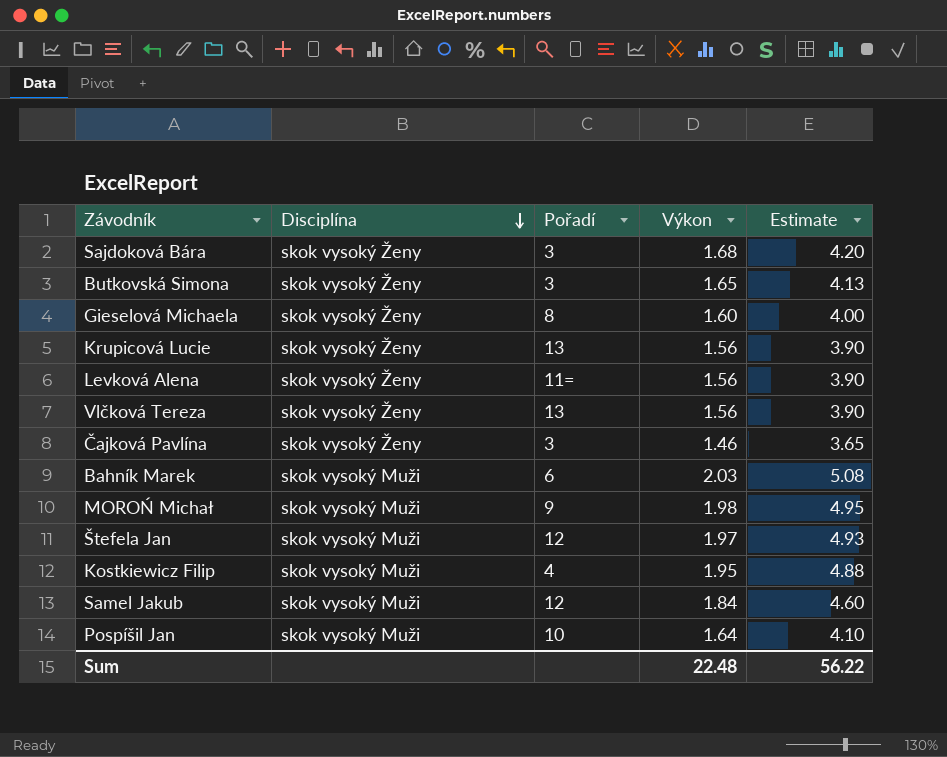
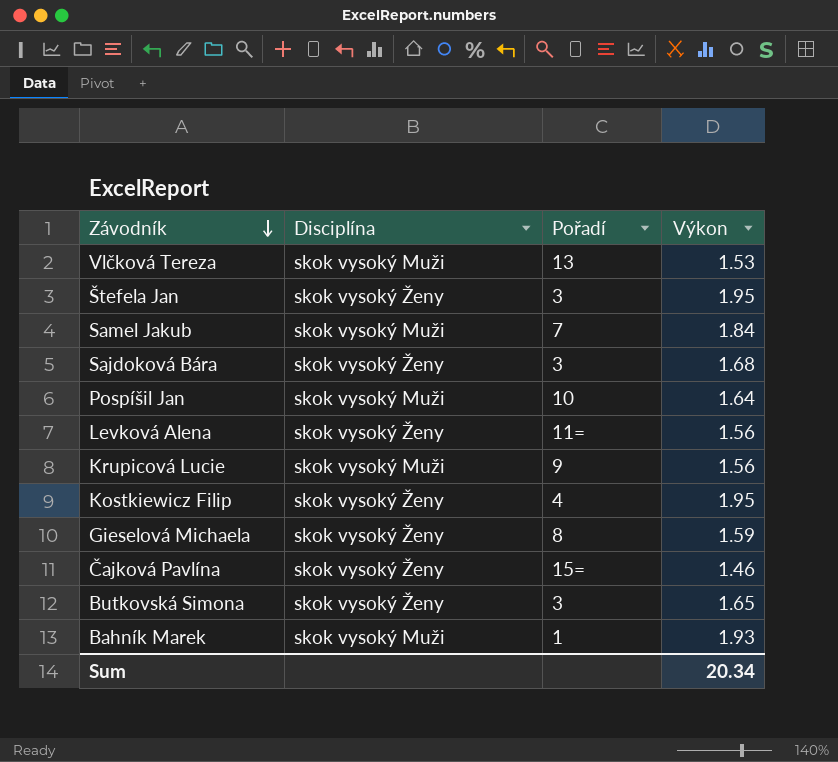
row order: Disciplína descending -> Závodník descending
column Estimate | formula: [Výkon] * 2.5 -> none
row MOROŃ Michał: skok vysoký Muži | 9 | 1.98 | 4.95 -> none
Vlčková Tereza | Disciplína: skok vysoký Ženy -> skok vysoký Muži
Vlčková Tereza | Výkon: 1.56 -> 1.53
Štefela Jan | Disciplína: skok vysoký Muži -> skok vysoký Ženy
Štefela Jan | Pořadí: 12 -> 3
Štefela Jan | Výkon: 1.97 -> 1.95
Samel Jakub | Pořadí: 12 -> 7
Krupicová Lucie | Disciplína: skok vysoký Ženy -> skok vysoký Muži
Krupicová Lucie | Pořadí: 13 -> 9
Kostkiewicz Filip | Disciplína: skok vysoký Muži -> skok vysoký Ženy
Gieselová Michaela | Výkon: 1.60 -> 1.59
Čajková Pavlína | Pořadí: 3 -> 15=
Bahník Marek | Pořadí: 6 -> 1
Bahník Marek | Výkon: 2.03 -> 1.93
Sum | Výkon: 22.48 -> 20.34

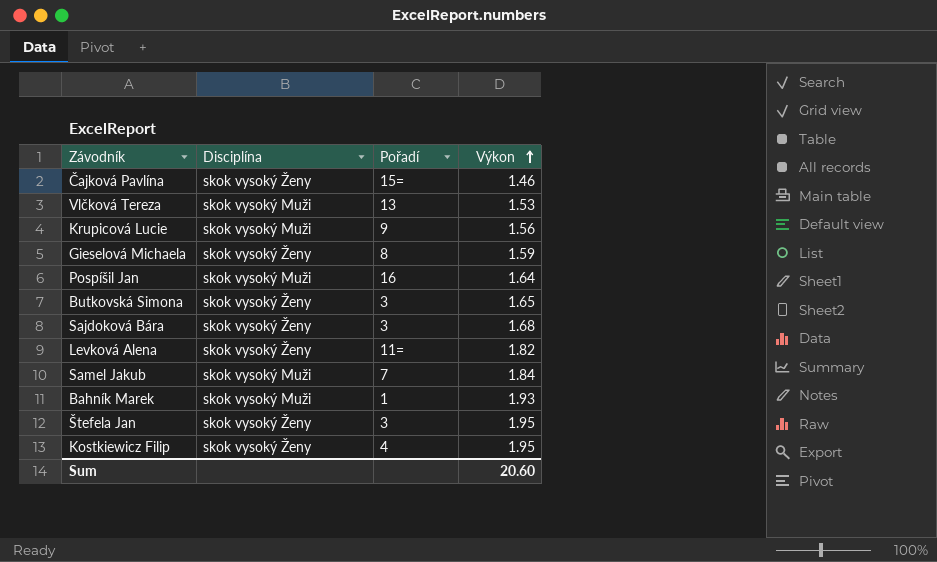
row order: Závodník descending -> Výkon ascending
Pospíšil Jan | Pořadí: 10 -> 16
Levková Alena | Výkon: 1.56 -> 1.82
Sum | Výkon: 20.34 -> 20.60

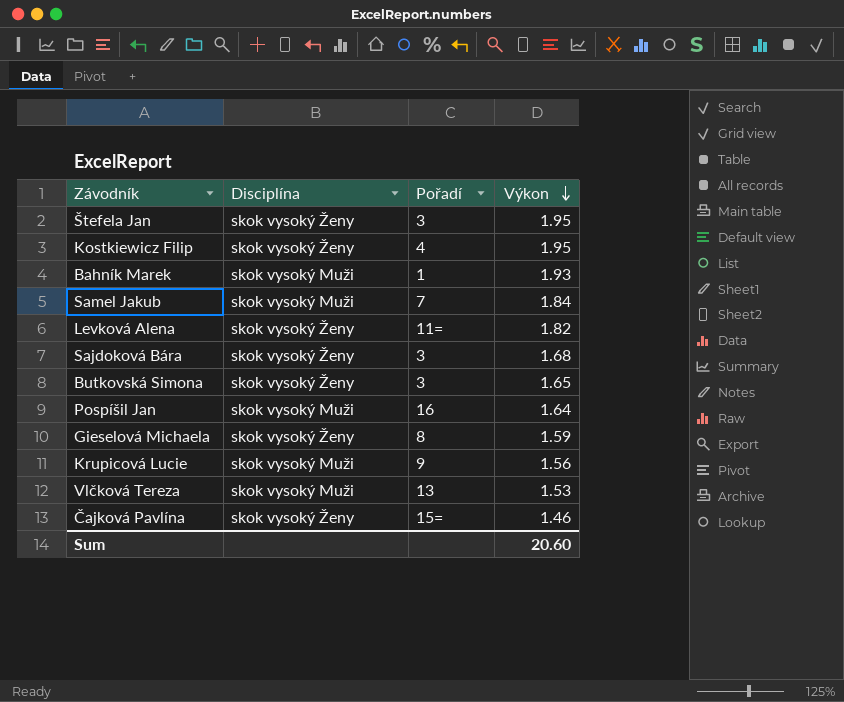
row order: Výkon ascending -> Výkon descending

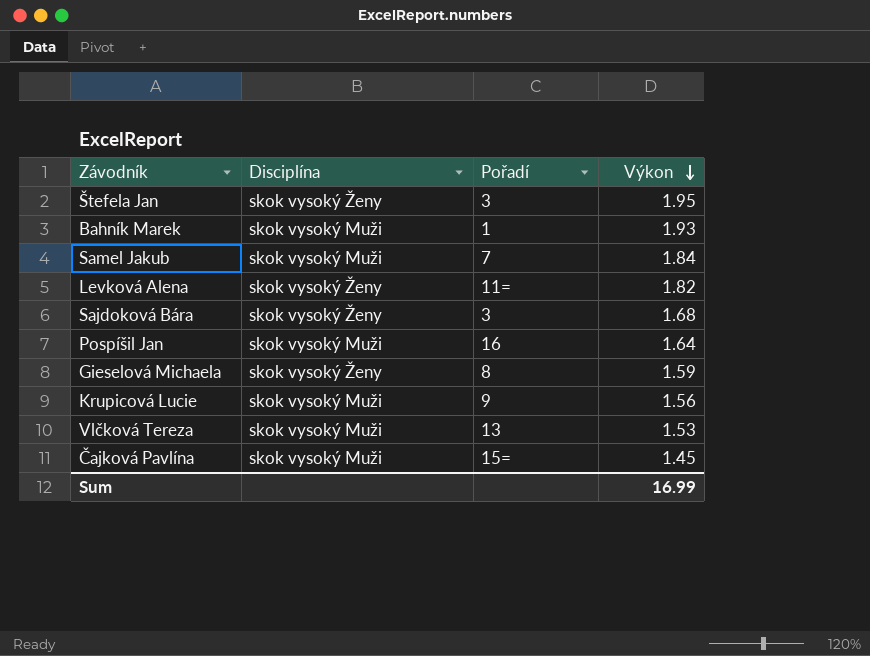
row Kostkiewicz Filip: skok vysoký Ženy | 4 | 1.95 -> none
row Butkovská Simona: skok vysoký Ženy | 3 | 1.65 -> none
Čajková Pavlína | Disciplína: skok vysoký Ženy -> skok vysoký Muži
Čajková Pavlína | Výkon: 1.46 -> 1.45
Sum | Výkon: 20.60 -> 16.99

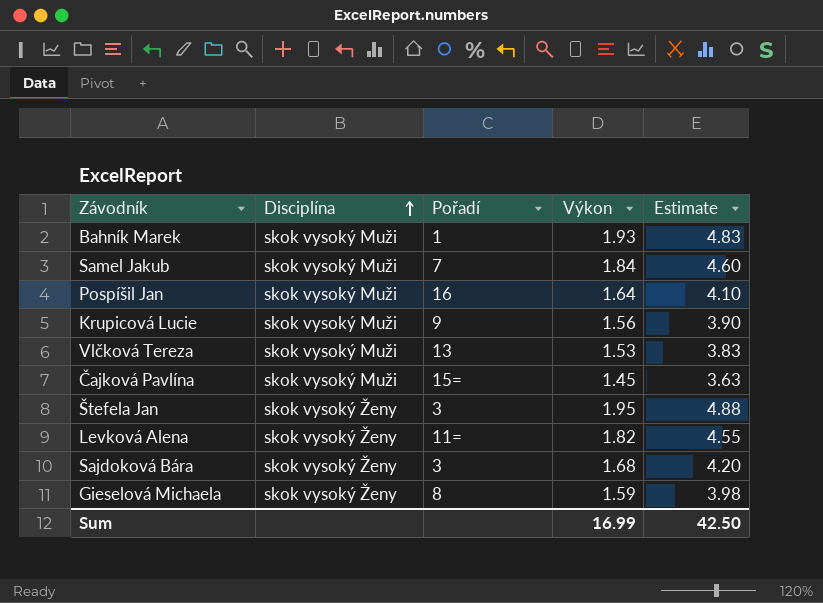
row order: Výkon descending -> Disciplína ascending
column Estimate | formula: none -> [Výkon] * 2.5

